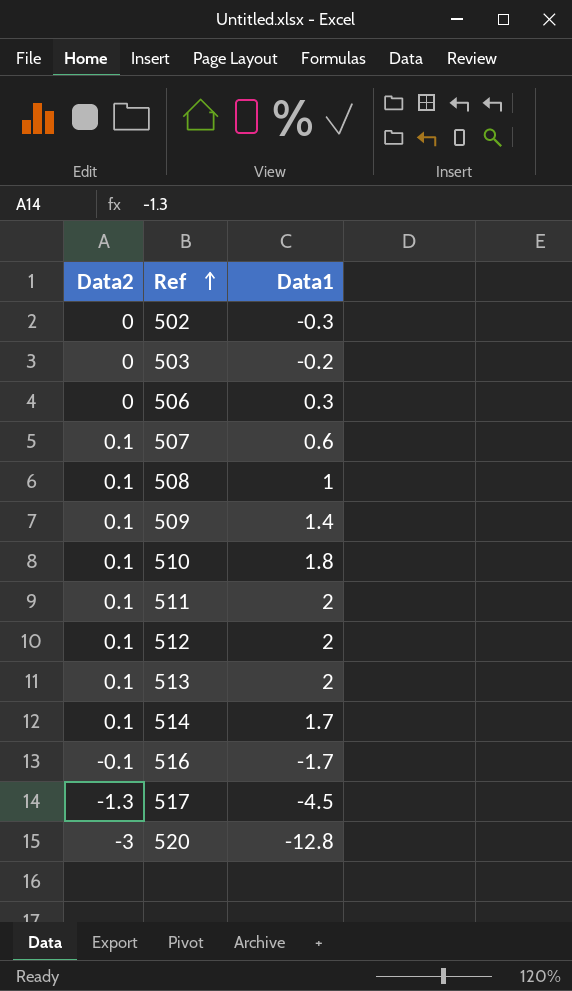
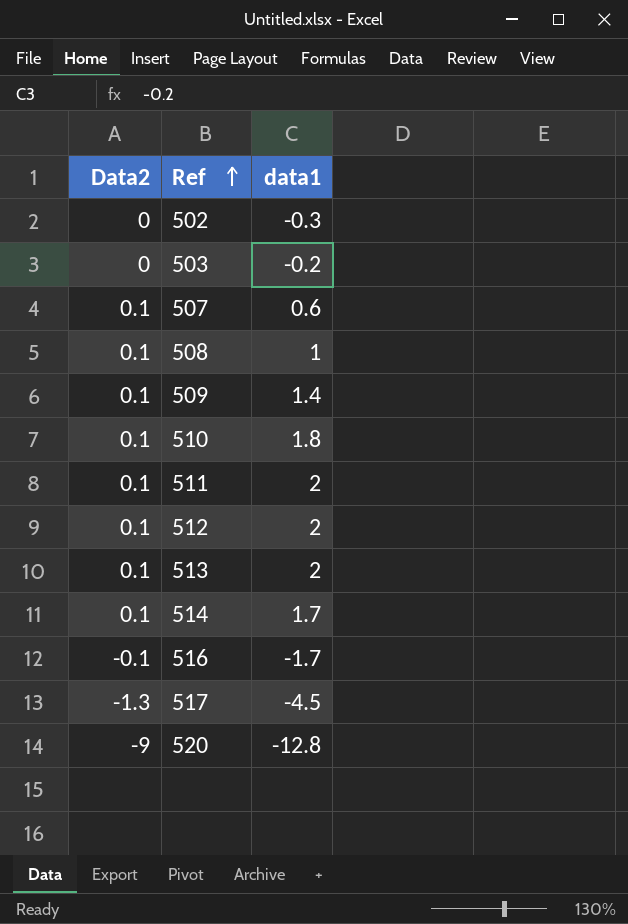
column name: Data1 -> data1
row 506: 0 | 0.3 -> none
520 | Data2: -3 -> -9

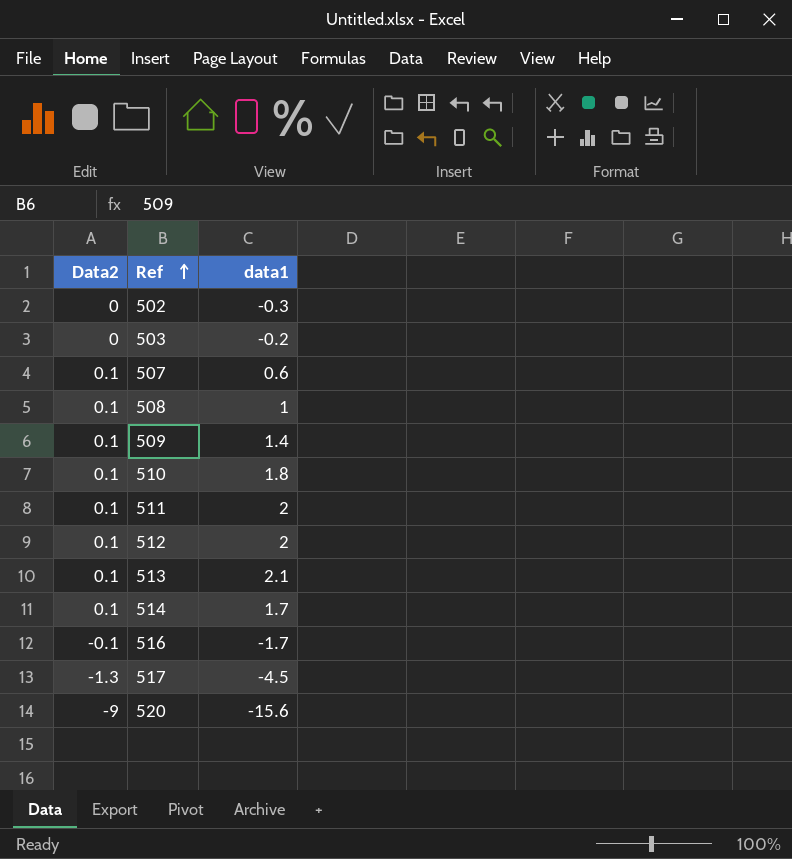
513 | data1: 2 -> 2.1
520 | data1: -12.8 -> -15.6

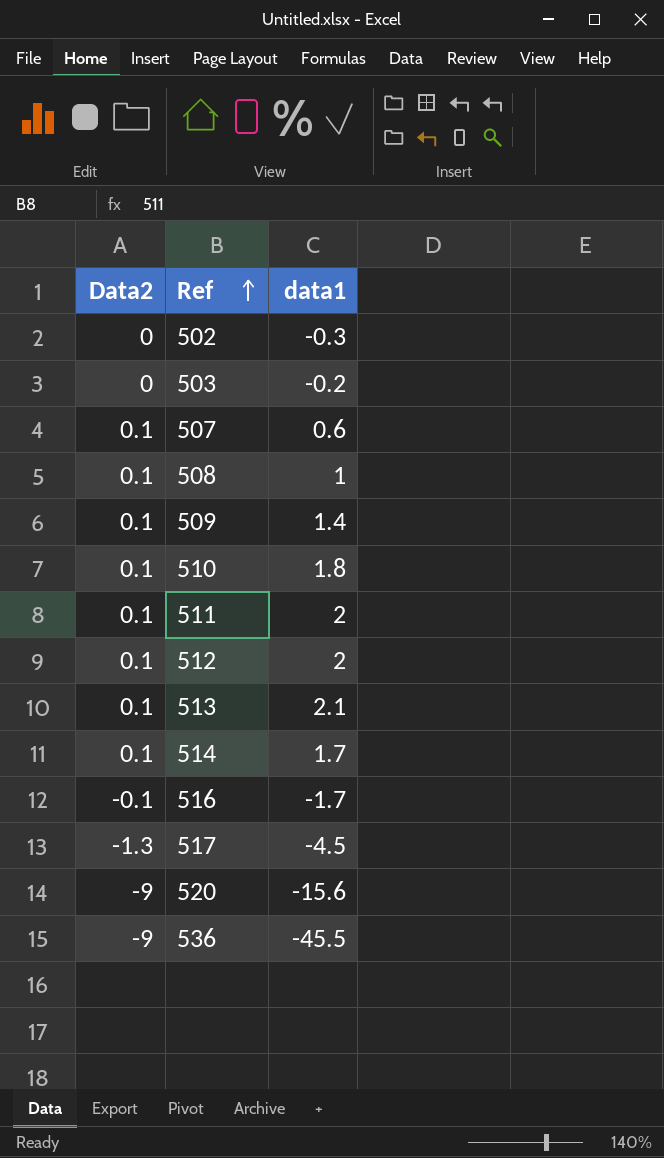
row 536: none -> -9 | -45.5

